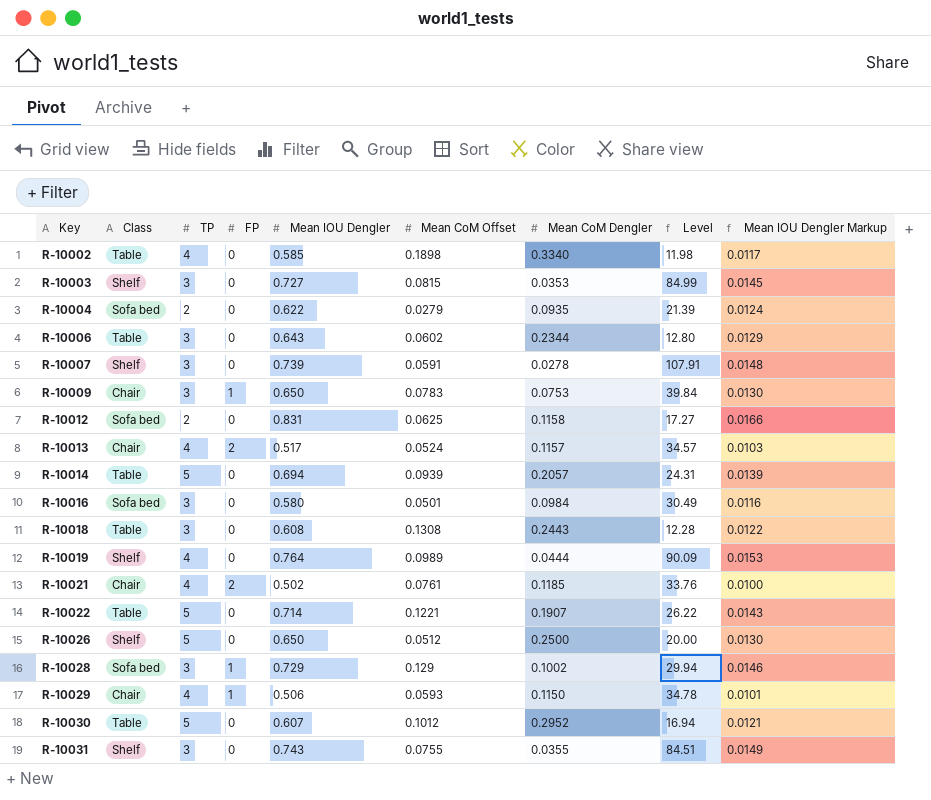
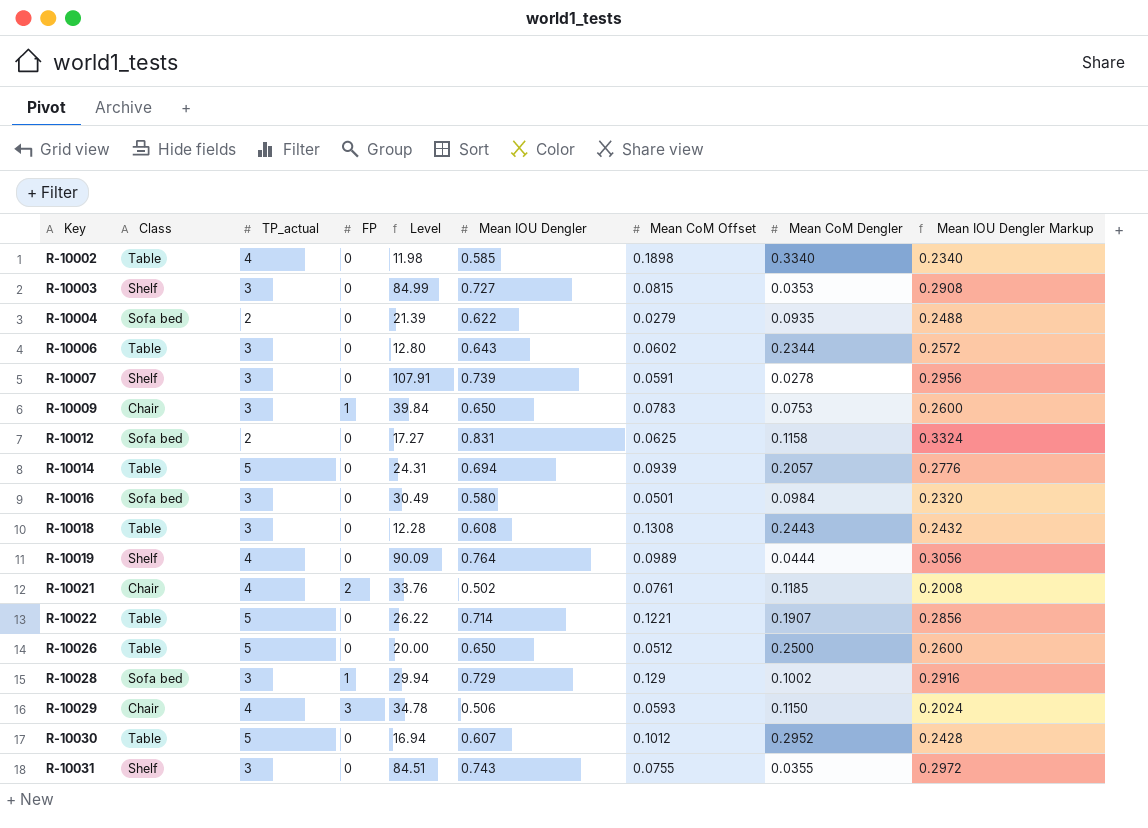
column name: TP -> TP_actual
column Level | position: 8 -> 5
column Mean IOU Dengler Markup | formula: [Mean IOU Dengler] * 0.02 -> [Mean IOU Dengler] * 0.4
row R-10013: Chair | 4 | 2 | 0.517 | 0.0524 | 0.1157 | 34.57 | 0.0103 -> none
R-10026 | Class: Shelf -> Table
R-10029 | FP: 1 -> 3

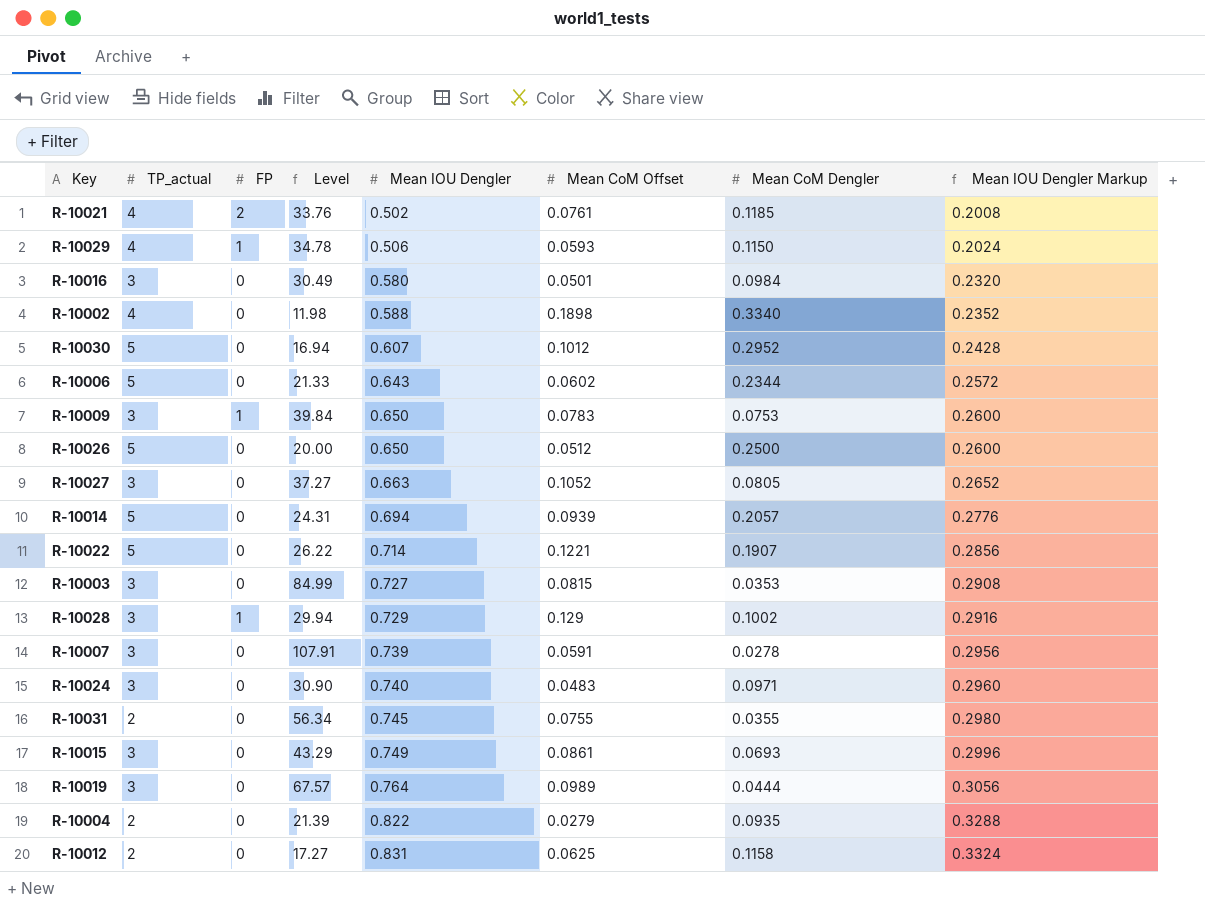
row order: Key ascending -> Mean IOU Dengler ascending
column Class | position: 2 -> none
row R-10018: Table | 3 | 0 | 12.28 | 0.608 | 0.1308 | 0.2443 | 0.2432 -> none
R-10029 | FP: 3 -> 1
R-10002 | Mean IOU Dengler: 0.585 -> 0.588
R-10002 | Mean IOU Dengler Markup: 0.2340 -> 0.2352
R-10006 | TP_actual: 3 -> 5
R-10006 | Level: 12.80 -> 21.33
row R-10027: none -> 3 | 0 | 37.27 | 0.663 | 0.1052 | 0.0805 | 0.2652
row R-10024: none -> 3 | 0 | 30.90 | 0.740 | 0.0483 | 0.0971 | 0.2960
R-10031 | TP_actual: 3 -> 2
R-10031 | Level: 84.51 -> 56.34
R-10031 | Mean IOU Dengler: 0.743 -> 0.745
R-10031 | Mean IOU Dengler Markup: 0.2972 -> 0.2980
row R-10015: none -> 3 | 0 | 43.29 | 0.749 | 0.0861 | 0.0693 | 0.2996
R-10019 | TP_actual: 4 -> 3
R-10019 | Level: 90.09 -> 67.57
R-10004 | Mean IOU Dengler: 0.622 -> 0.822
R-10004 | Mean IOU Dengler Markup: 0.2488 -> 0.3288

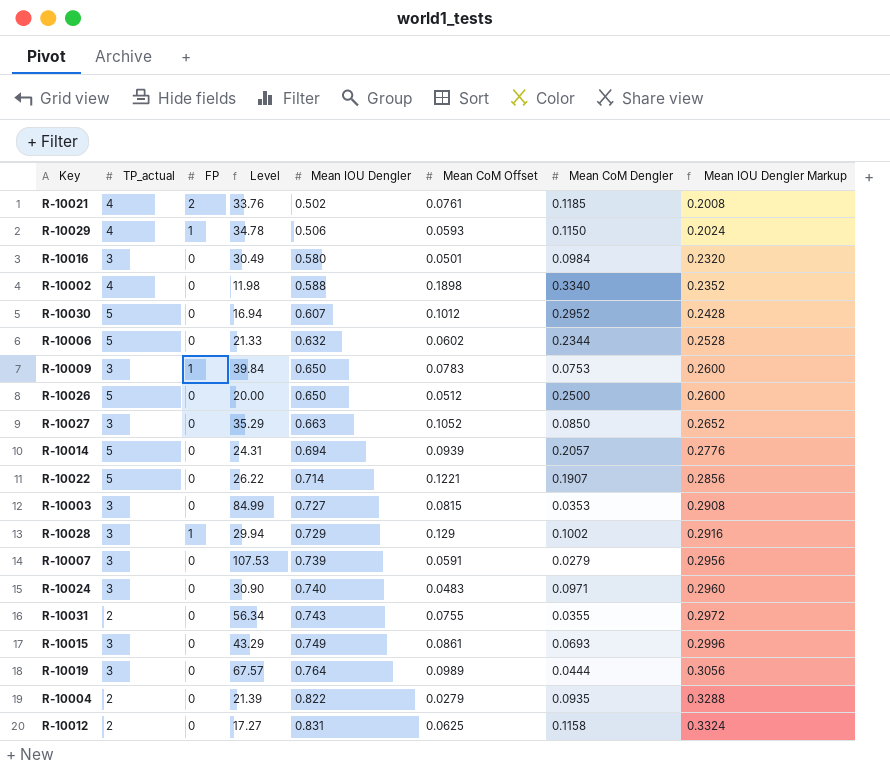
R-10006 | Mean IOU Dengler: 0.643 -> 0.632
R-10006 | Mean IOU Dengler Markup: 0.2572 -> 0.2528
R-10027 | Level: 37.27 -> 35.29
R-10027 | Mean CoM Dengler: 0.0805 -> 0.0850
R-10007 | Level: 107.91 -> 107.53
R-10007 | Mean CoM Dengler: 0.0278 -> 0.0279
R-10031 | Mean IOU Dengler: 0.745 -> 0.743
R-10031 | Mean IOU Dengler Markup: 0.2980 -> 0.2972

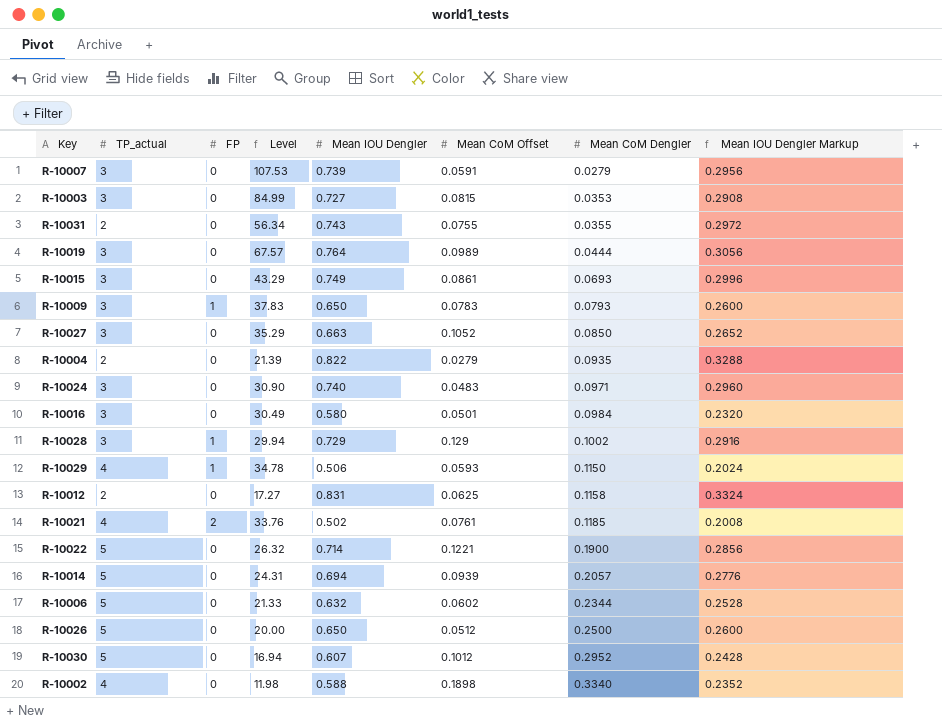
row order: Mean IOU Dengler ascending -> Mean CoM Dengler ascending
R-10009 | Level: 39.84 -> 37.83
R-10009 | Mean CoM Dengler: 0.0753 -> 0.0793
R-10022 | Level: 26.22 -> 26.32
R-10022 | Mean CoM Dengler: 0.1907 -> 0.1900

